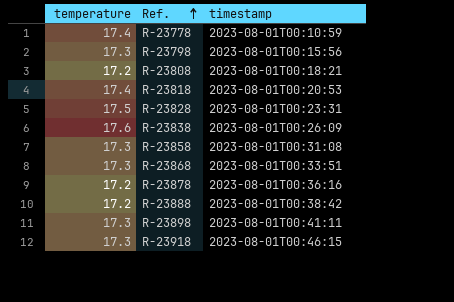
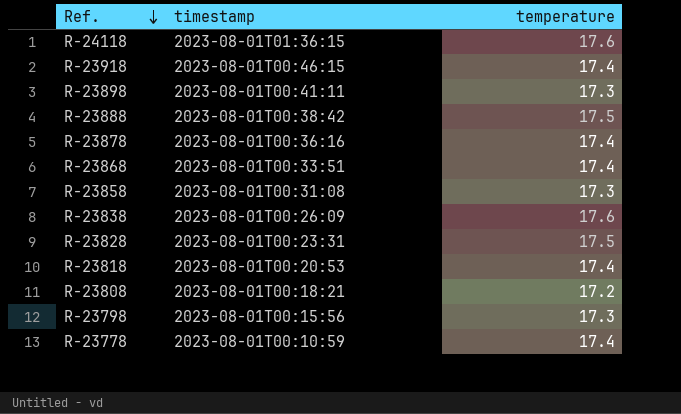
row order: Ref. ascending -> Ref. descending
column temperature | position: 1 -> 3
row R-24118: none -> 2023-08-01T01:36:15 | 17.6
R-23918 | temperature: 17.3 -> 17.4
R-23888 | temperature: 17.2 -> 17.5
R-23878 | temperature: 17.2 -> 17.4
R-23868 | temperature: 17.3 -> 17.4

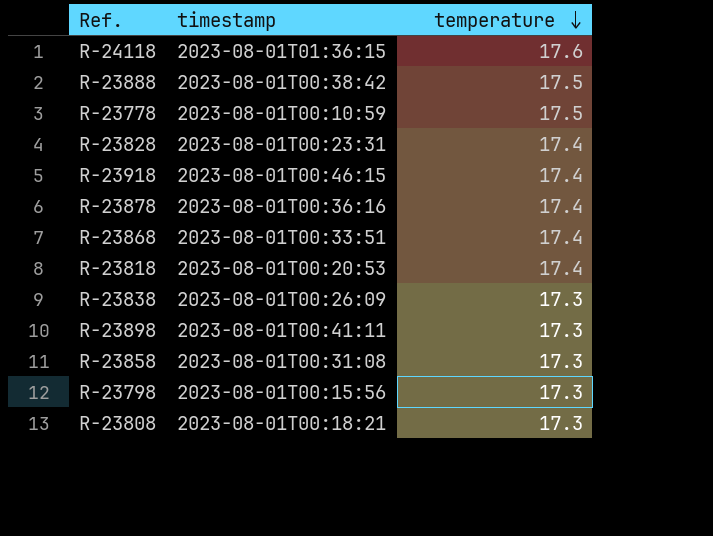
row order: Ref. descending -> temperature descending
R-23778 | temperature: 17.4 -> 17.5
R-23828 | temperature: 17.5 -> 17.4
R-23838 | temperature: 17.6 -> 17.3
R-23808 | temperature: 17.2 -> 17.3

